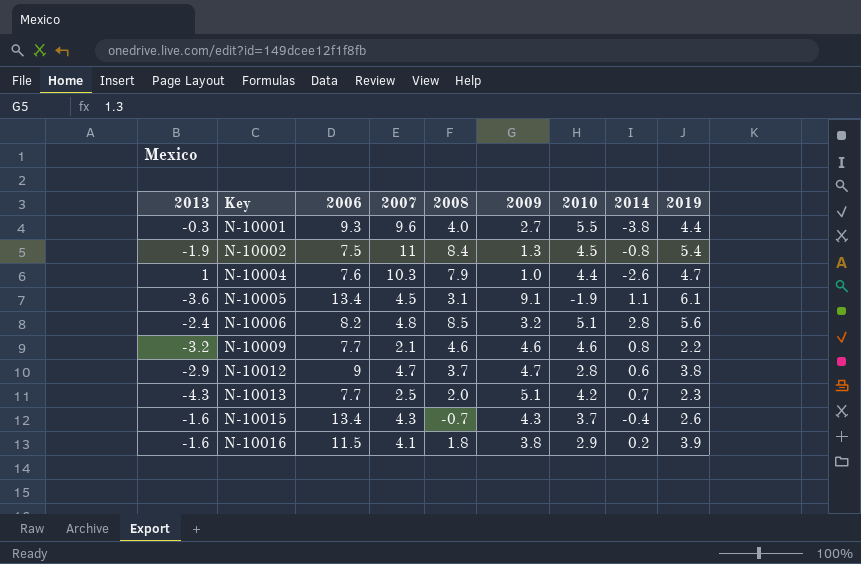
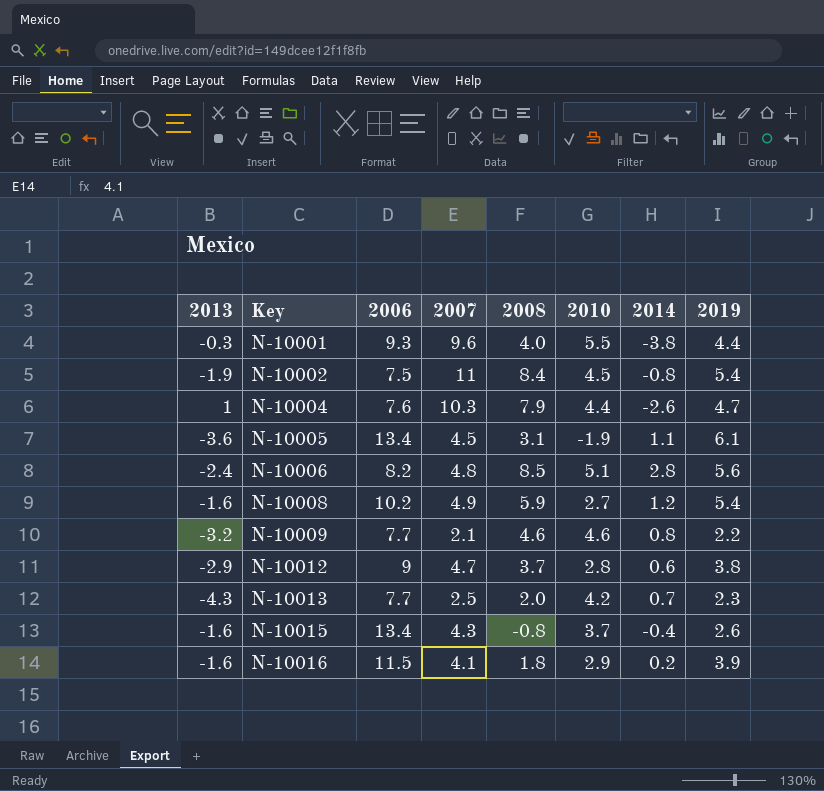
column 2009 | position: 6 -> none
row N-10008: none -> -1.6 | 10.2 | 4.9 | 5.9 | 2.7 | 1.2 | 5.4
N-10015 | 2008: -0.7 -> -0.8

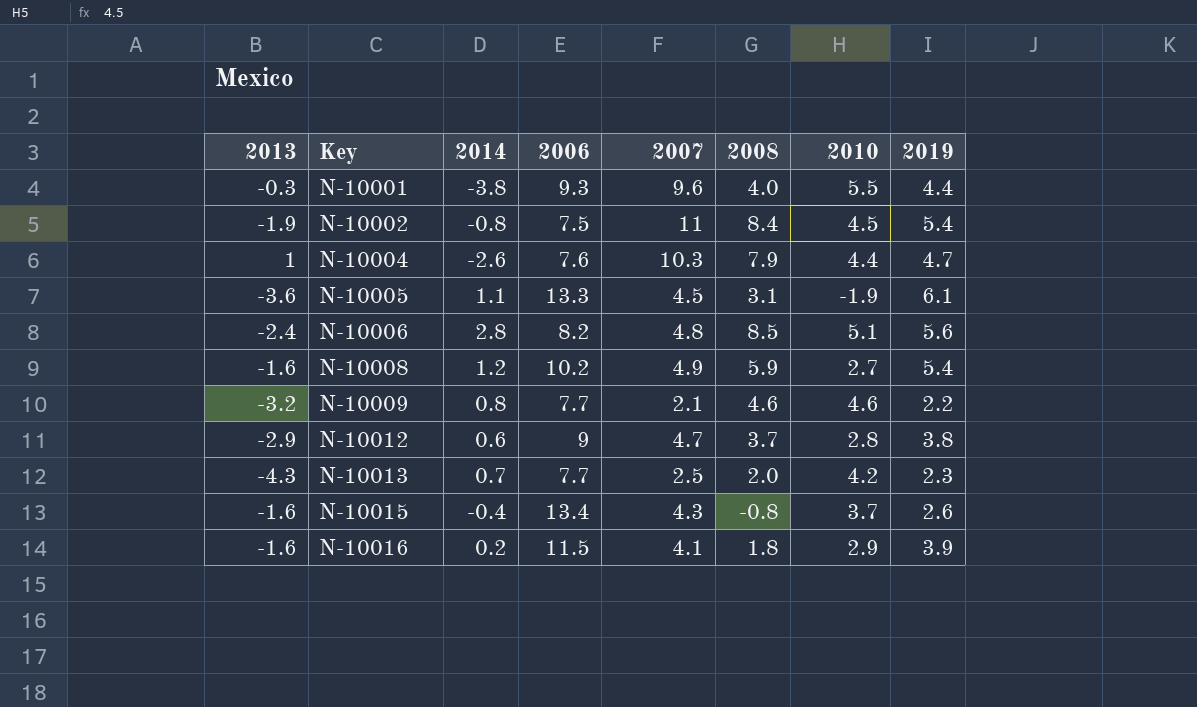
column 2014 | position: 7 -> 3
N-10005 | 2006: 13.4 -> 13.3

